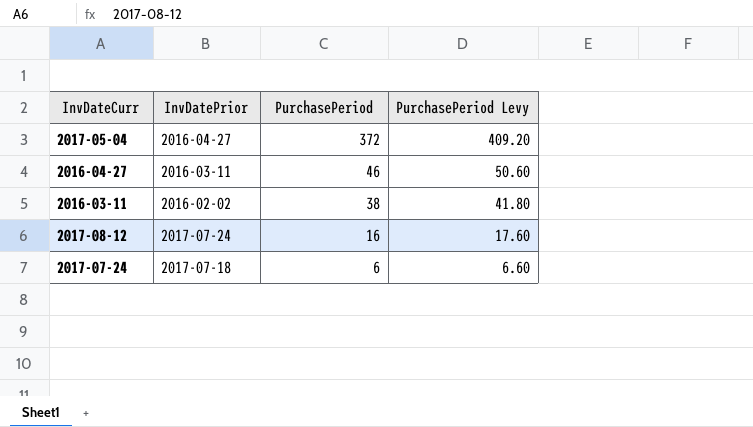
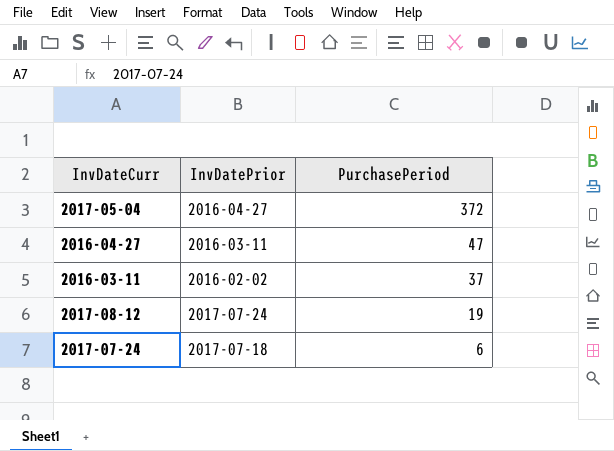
column PurchasePeriod Levy | formula: [PurchasePeriod] * 1.1 -> none
2016-04-27 | PurchasePeriod: 46 -> 47
2016-03-11 | PurchasePeriod: 38 -> 37
2017-08-12 | PurchasePeriod: 16 -> 19

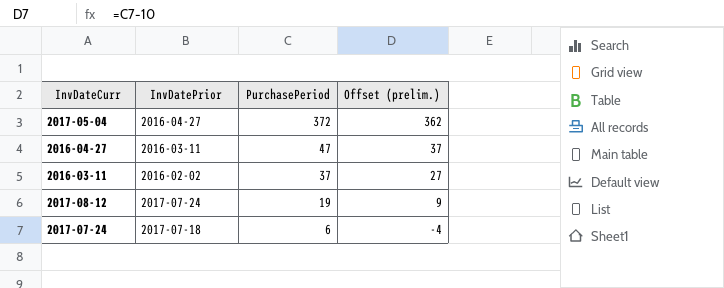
column Offset (prelim.) | formula: none -> [PurchasePeriod] - 10

